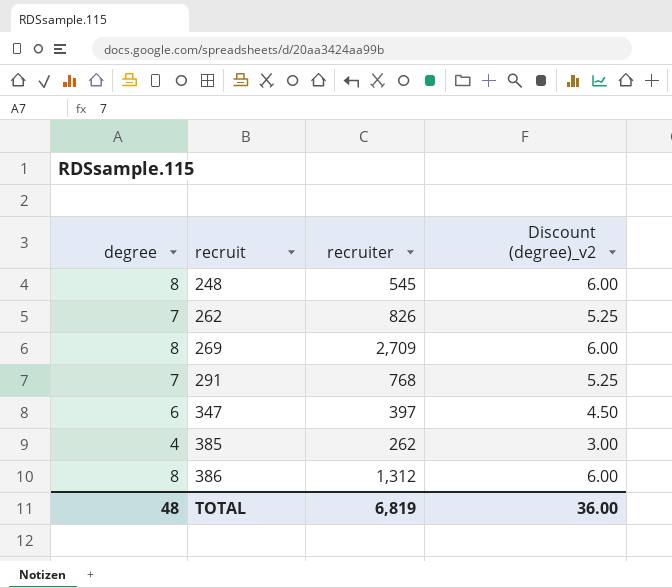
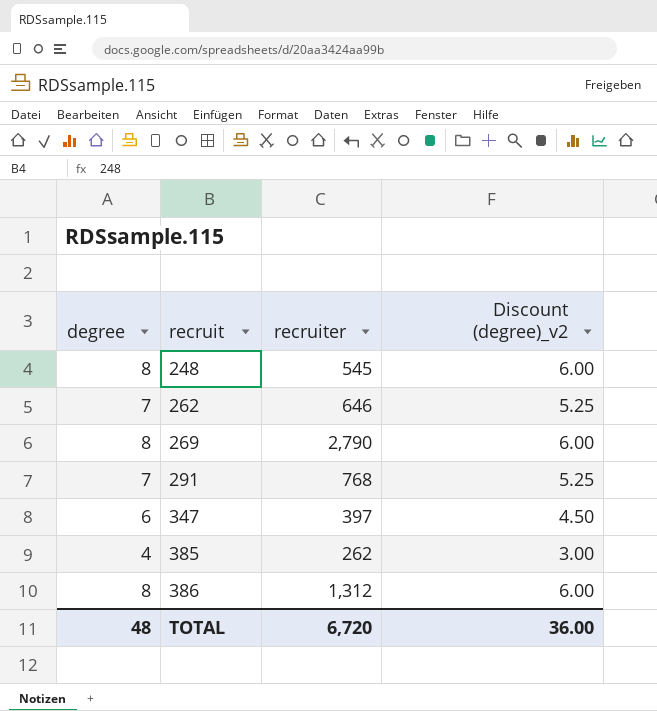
262 | recruiter: 826 -> 646
269 | recruiter: 2,709 -> 2,790
TOTAL | recruiter: 6,819 -> 6,720

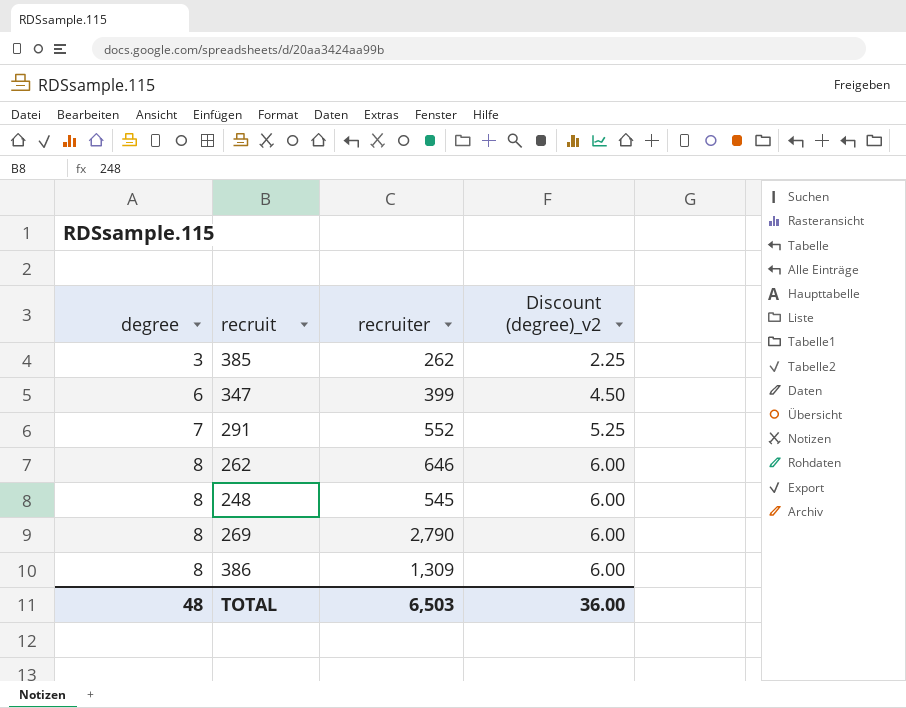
row order: recruit ascending -> degree ascending
385 | degree: 4 -> 3
385 | Discount (degree)_v2: 3.00 -> 2.25
347 | recruiter: 397 -> 399
291 | recruiter: 768 -> 552
262 | degree: 7 -> 8
262 | Discount (degree)_v2: 5.25 -> 6.00
386 | recruiter: 1,312 -> 1,309
TOTAL | recruiter: 6,720 -> 6,503

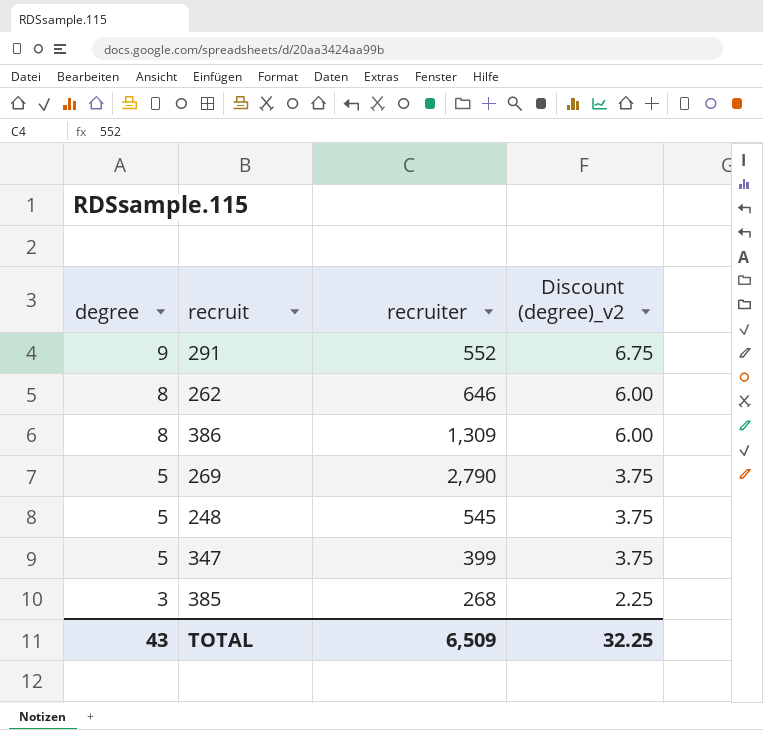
row order: degree ascending -> degree descending
291 | degree: 7 -> 9
291 | Discount (degree)_v2: 5.25 -> 6.75
269 | degree: 8 -> 5
269 | Discount (degree)_v2: 6.00 -> 3.75
248 | degree: 8 -> 5
248 | Discount (degree)_v2: 6.00 -> 3.75
347 | degree: 6 -> 5
347 | Discount (degree)_v2: 4.50 -> 3.75
385 | recruiter: 262 -> 268
TOTAL | degree: 48 -> 43
TOTAL | recruiter: 6,503 -> 6,509
TOTAL | Discount (degree)_v2: 36.00 -> 32.25

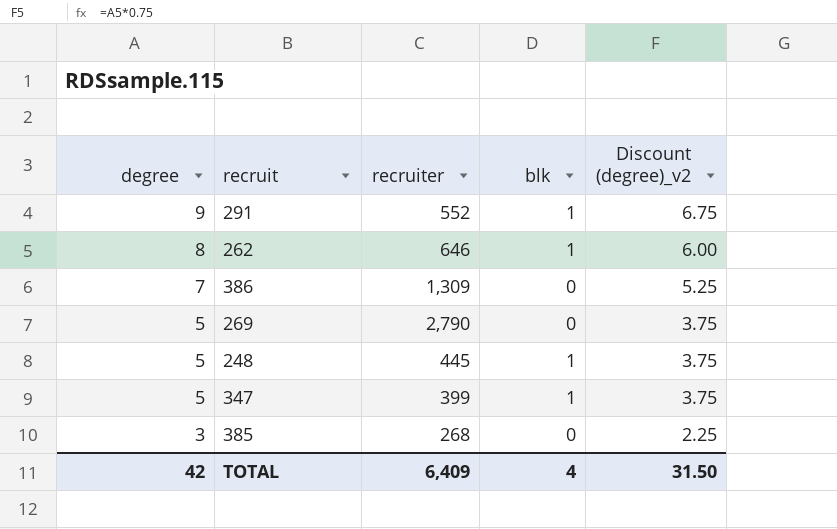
column blk | position: none -> 4
386 | degree: 8 -> 7
386 | Discount (degree)_v2: 6.00 -> 5.25
248 | recruiter: 545 -> 445
TOTAL | degree: 43 -> 42
TOTAL | recruiter: 6,509 -> 6,409
TOTAL | Discount (degree)_v2: 32.25 -> 31.50

